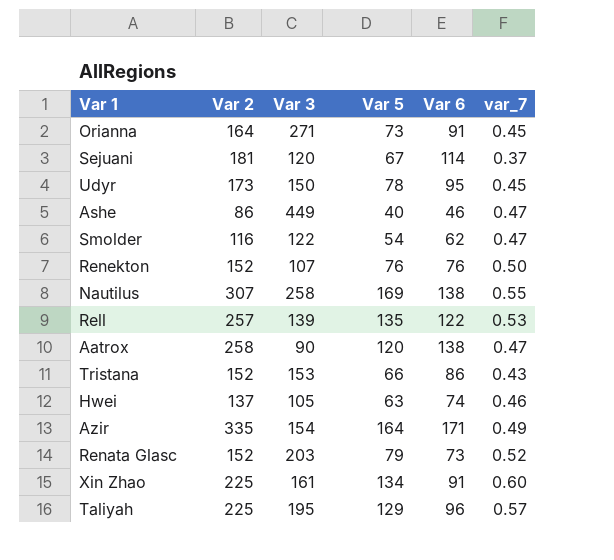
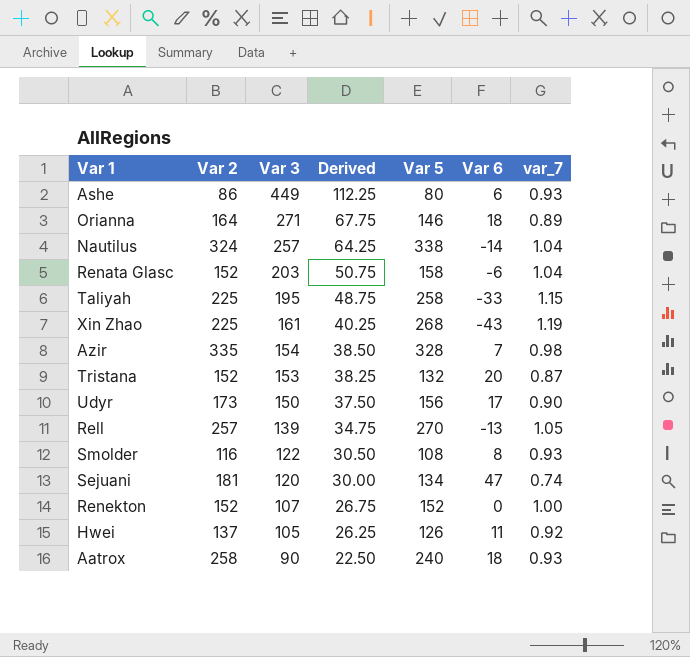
row order: none -> Var 3 descending
column Derived | formula: none -> [Var 3] * 0.25
Ashe | Var 5: 40 -> 80
Ashe | Var 6: 46 -> 6
Ashe | var_7: 0.47 -> 0.93
Orianna | Var 5: 73 -> 146
Orianna | Var 6: 91 -> 18
Orianna | var_7: 0.45 -> 0.89
Nautilus | Var 2: 307 -> 324
Nautilus | Var 3: 258 -> 257
Nautilus | Var 5: 169 -> 338
Nautilus | Var 6: 138 -> -14
Nautilus | var_7: 0.55 -> 1.04
Renata Glasc | Var 5: 79 -> 158
Renata Glasc | Var 6: 73 -> -6
Renata Glasc | var_7: 0.52 -> 1.04
Taliyah | Var 5: 129 -> 258
Taliyah | Var 6: 96 -> -33
Taliyah | var_7: 0.57 -> 1.15
Xin Zhao | Var 5: 134 -> 268
Xin Zhao | Var 6: 91 -> -43
Xin Zhao | var_7: 0.60 -> 1.19
Azir | Var 5: 164 -> 328
Azir | Var 6: 171 -> 7
Azir | var_7: 0.49 -> 0.98
Tristana | Var 5: 66 -> 132
Tristana | Var 6: 86 -> 20
Tristana | var_7: 0.43 -> 0.87
Udyr | Var 5: 78 -> 156
Udyr | Var 6: 95 -> 17
Udyr | var_7: 0.45 -> 0.90
Rell | Var 5: 135 -> 270
Rell | Var 6: 122 -> -13
Rell | var_7: 0.53 -> 1.05
Smolder | Var 5: 54 -> 108
Smolder | Var 6: 62 -> 8
Smolder | var_7: 0.47 -> 0.93
Sejuani | Var 5: 67 -> 134
Sejuani | Var 6: 114 -> 47
Sejuani | var_7: 0.37 -> 0.74
Renekton | Var 5: 76 -> 152
Renekton | Var 6: 76 -> 0
Renekton | var_7: 0.50 -> 1.00
Hwei | Var 5: 63 -> 126
Hwei | Var 6: 74 -> 11
Hwei | var_7: 0.46 -> 0.92
Aatrox | Var 5: 120 -> 240
Aatrox | Var 6: 138 -> 18
Aatrox | var_7: 0.47 -> 0.93

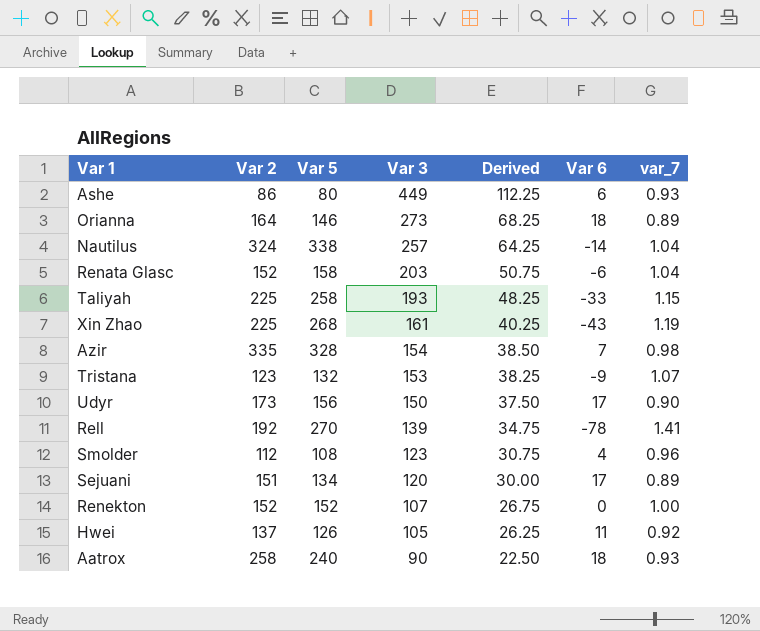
column Var 5 | position: 5 -> 3
Orianna | Var 3: 271 -> 273
Orianna | Derived: 67.75 -> 68.25
Taliyah | Var 3: 195 -> 193
Taliyah | Derived: 48.75 -> 48.25
Tristana | Var 2: 152 -> 123
Tristana | Var 6: 20 -> -9
Tristana | var_7: 0.87 -> 1.07
Rell | Var 2: 257 -> 192
Rell | Var 6: -13 -> -78
Rell | var_7: 1.05 -> 1.41
Smolder | Var 2: 116 -> 112
Smolder | Var 3: 122 -> 123
Smolder | Derived: 30.50 -> 30.75
Smolder | Var 6: 8 -> 4
Smolder | var_7: 0.93 -> 0.96
Sejuani | Var 2: 181 -> 151
Sejuani | Var 6: 47 -> 17
Sejuani | var_7: 0.74 -> 0.89

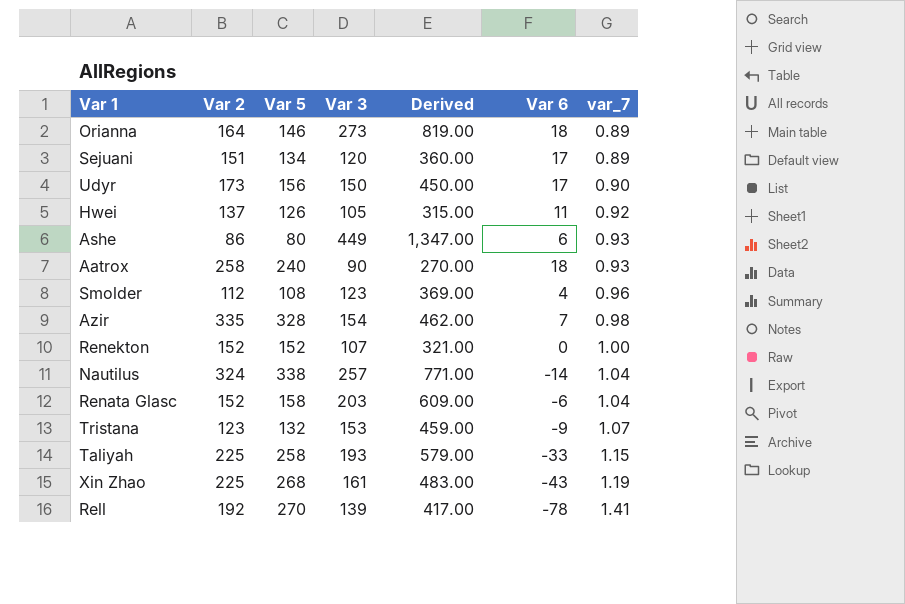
row order: Var 3 descending -> var_7 ascending
column Derived | formula: [Var 3] * 0.25 -> [Var 3] * 3

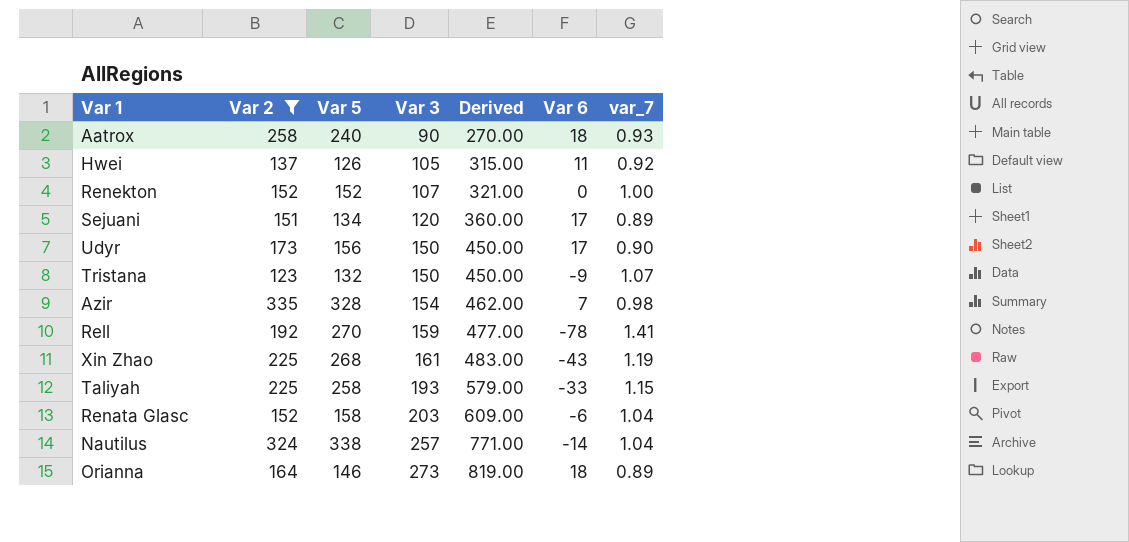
filter: none -> Var 2 >= 123
row order: var_7 ascending -> Var 3 ascending
Tristana | Var 3: 153 -> 150
Tristana | Derived: 459.00 -> 450.00
Rell | Var 3: 139 -> 159
Rell | Derived: 417.00 -> 477.00

